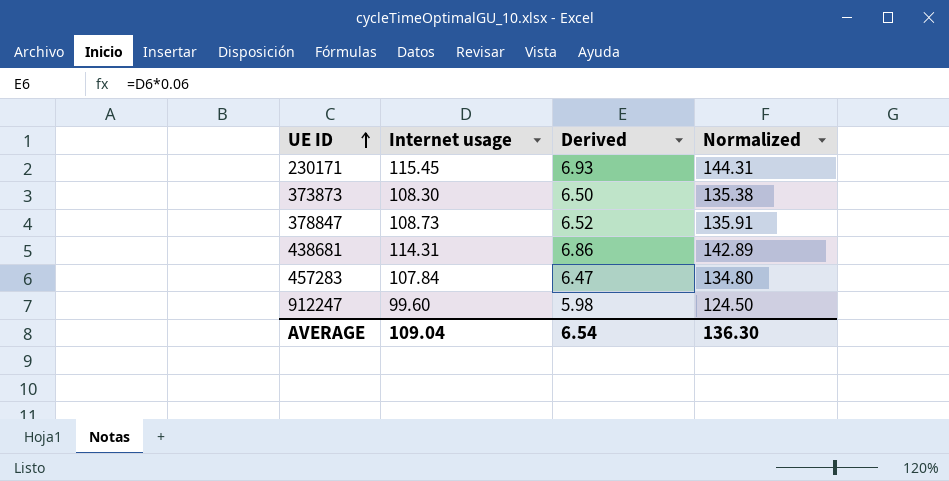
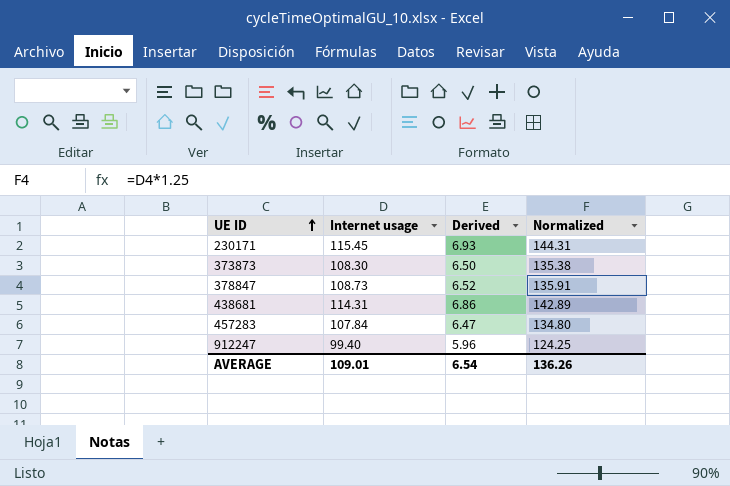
912247 | Internet usage: 99.60 -> 99.40
912247 | Derived: 5.98 -> 5.96
912247 | Normalized: 124.50 -> 124.25
AVERAGE | Internet usage: 109.04 -> 109.01
AVERAGE | Normalized: 136.30 -> 136.26

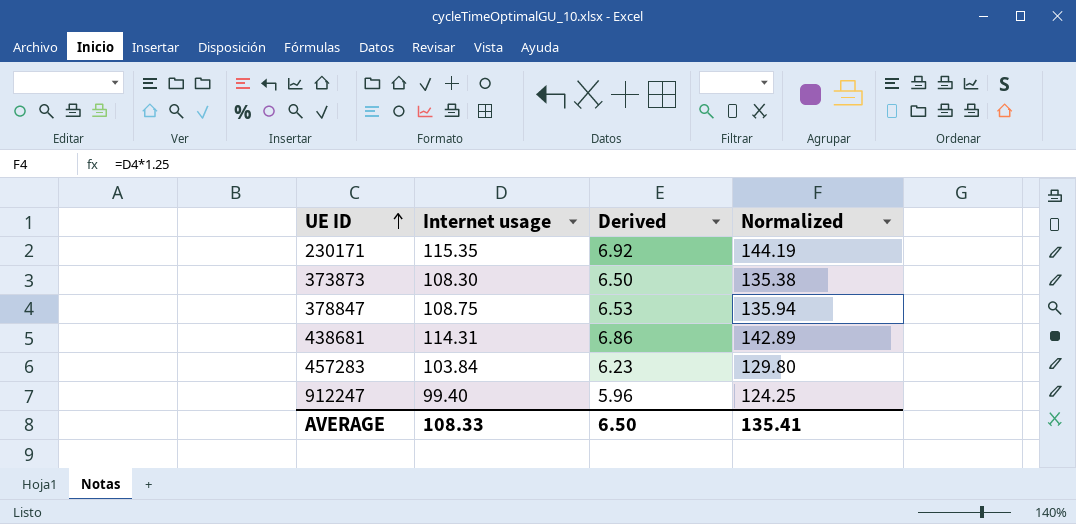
230171 | Internet usage: 115.45 -> 115.35
230171 | Derived: 6.93 -> 6.92
230171 | Normalized: 144.31 -> 144.19
378847 | Internet usage: 108.73 -> 108.75
378847 | Derived: 6.52 -> 6.53
378847 | Normalized: 135.91 -> 135.94
457283 | Internet usage: 107.84 -> 103.84
457283 | Derived: 6.47 -> 6.23
457283 | Normalized: 134.80 -> 129.80
AVERAGE | Internet usage: 109.01 -> 108.33
AVERAGE | Derived: 6.54 -> 6.50
AVERAGE | Normalized: 136.26 -> 135.41

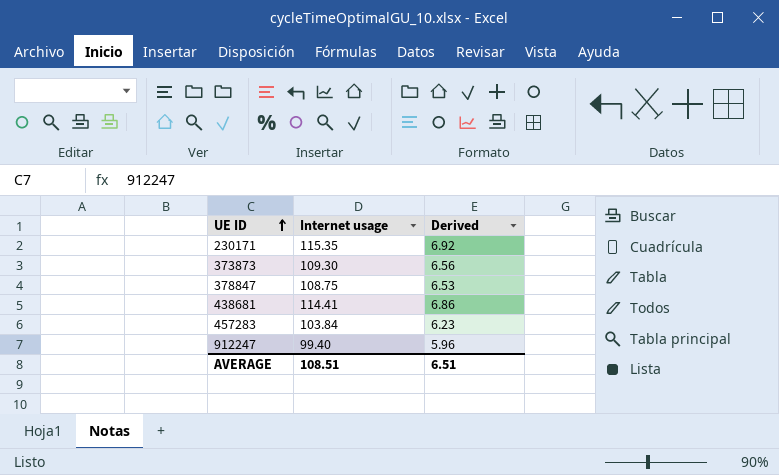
column Normalized | formula: [Internet usage] * 1.25 -> none
373873 | Internet usage: 108.30 -> 109.30
373873 | Derived: 6.50 -> 6.56
438681 | Internet usage: 114.31 -> 114.41
AVERAGE | Internet usage: 108.33 -> 108.51
AVERAGE | Derived: 6.50 -> 6.51

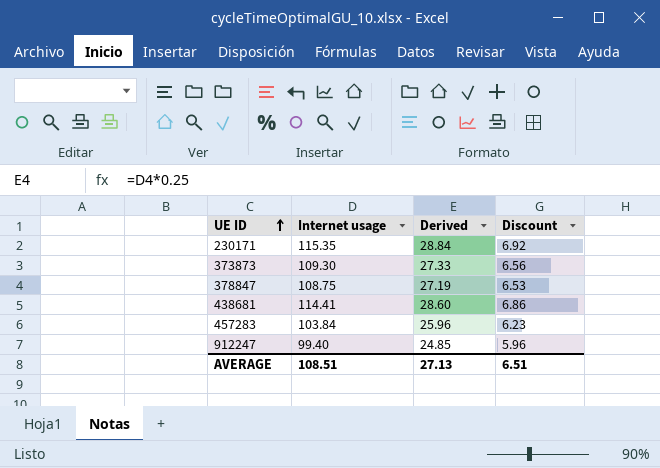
column Derived | formula: [Internet usage] * 0.06 -> [Internet usage] * 0.25
column Discount | formula: none -> [Internet usage] * 0.06
AVERAGE | Derived: 6.51 -> 27.13

